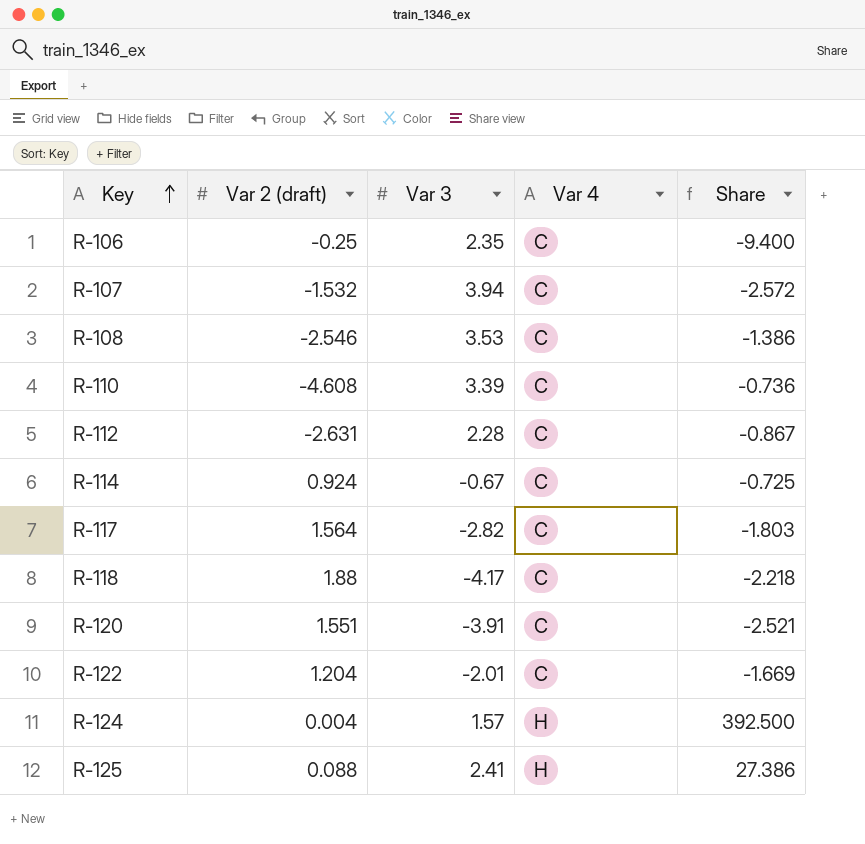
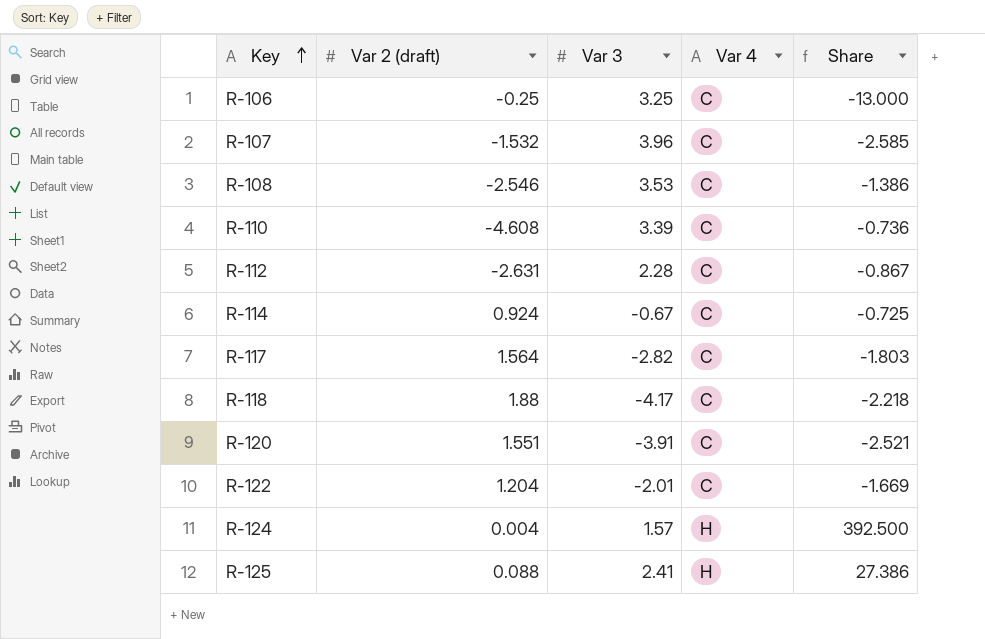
R-106 | Var 3: 2.35 -> 3.25
R-106 | Share: -9.400 -> -13.000
R-107 | Var 3: 3.94 -> 3.96
R-107 | Share: -2.572 -> -2.585

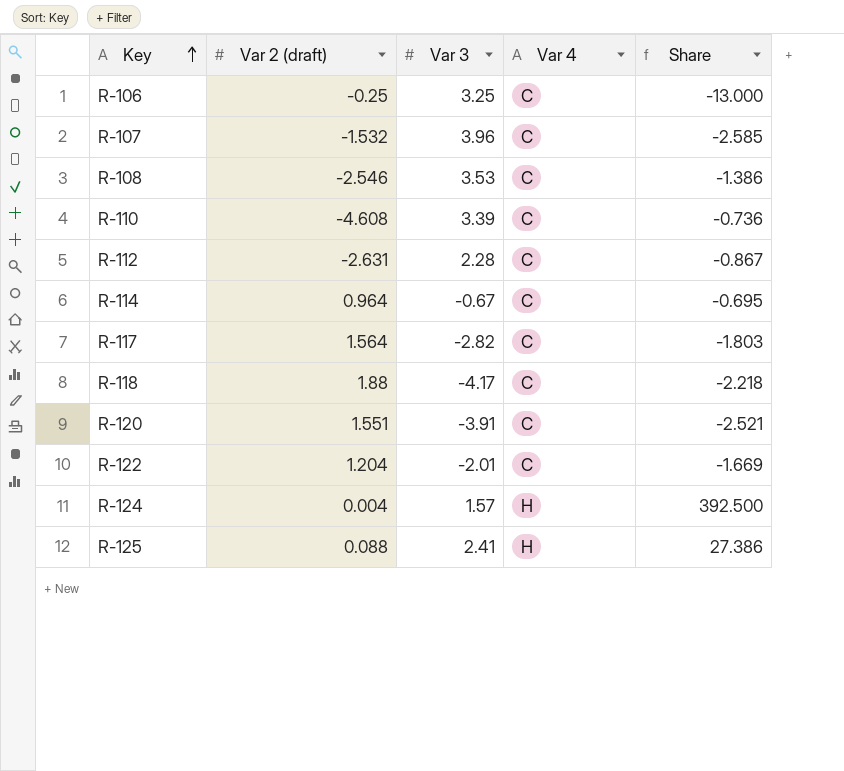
R-114 | Var 2 (draft): 0.924 -> 0.964
R-114 | Share: -0.725 -> -0.695

